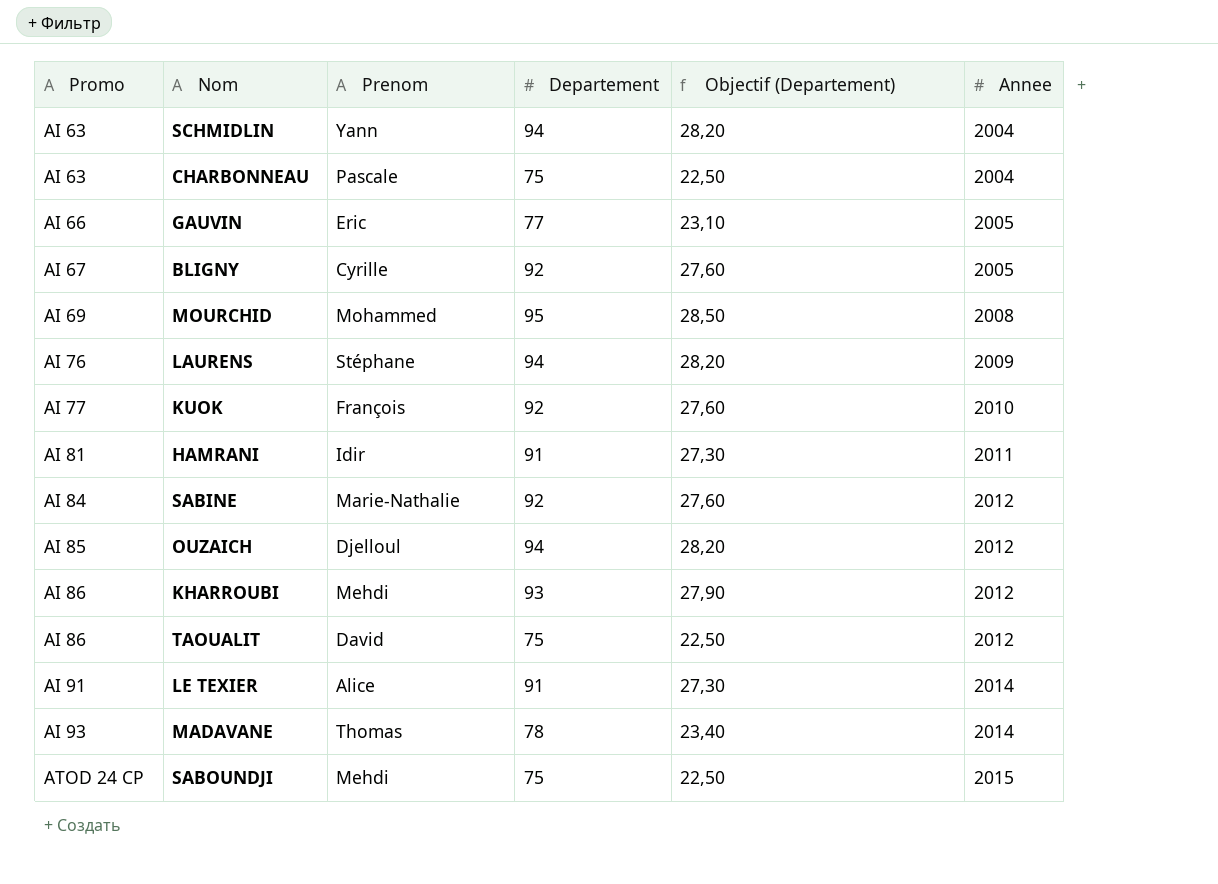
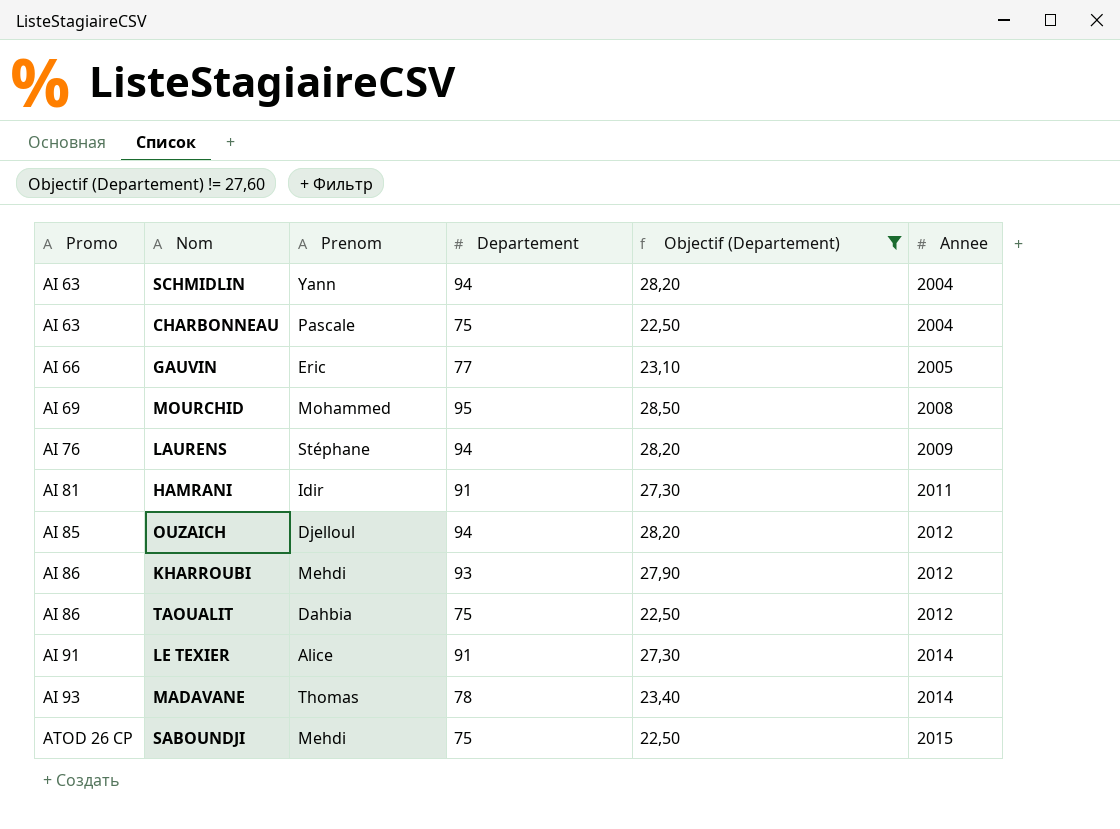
filter: none -> Objectif (Departement) != 27,60
TAOUALIT | Prenom: David -> Dahbia
SABOUNDJI | Promo: ATOD 24 CP -> ATOD 26 CP

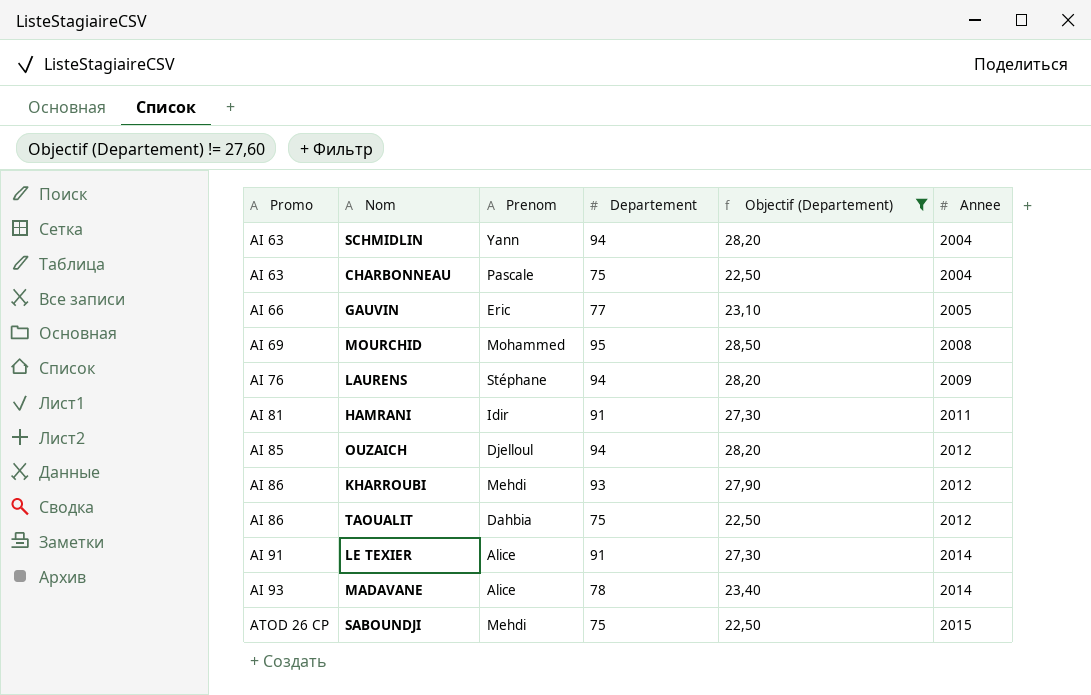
MADAVANE | Prenom: Thomas -> Alice

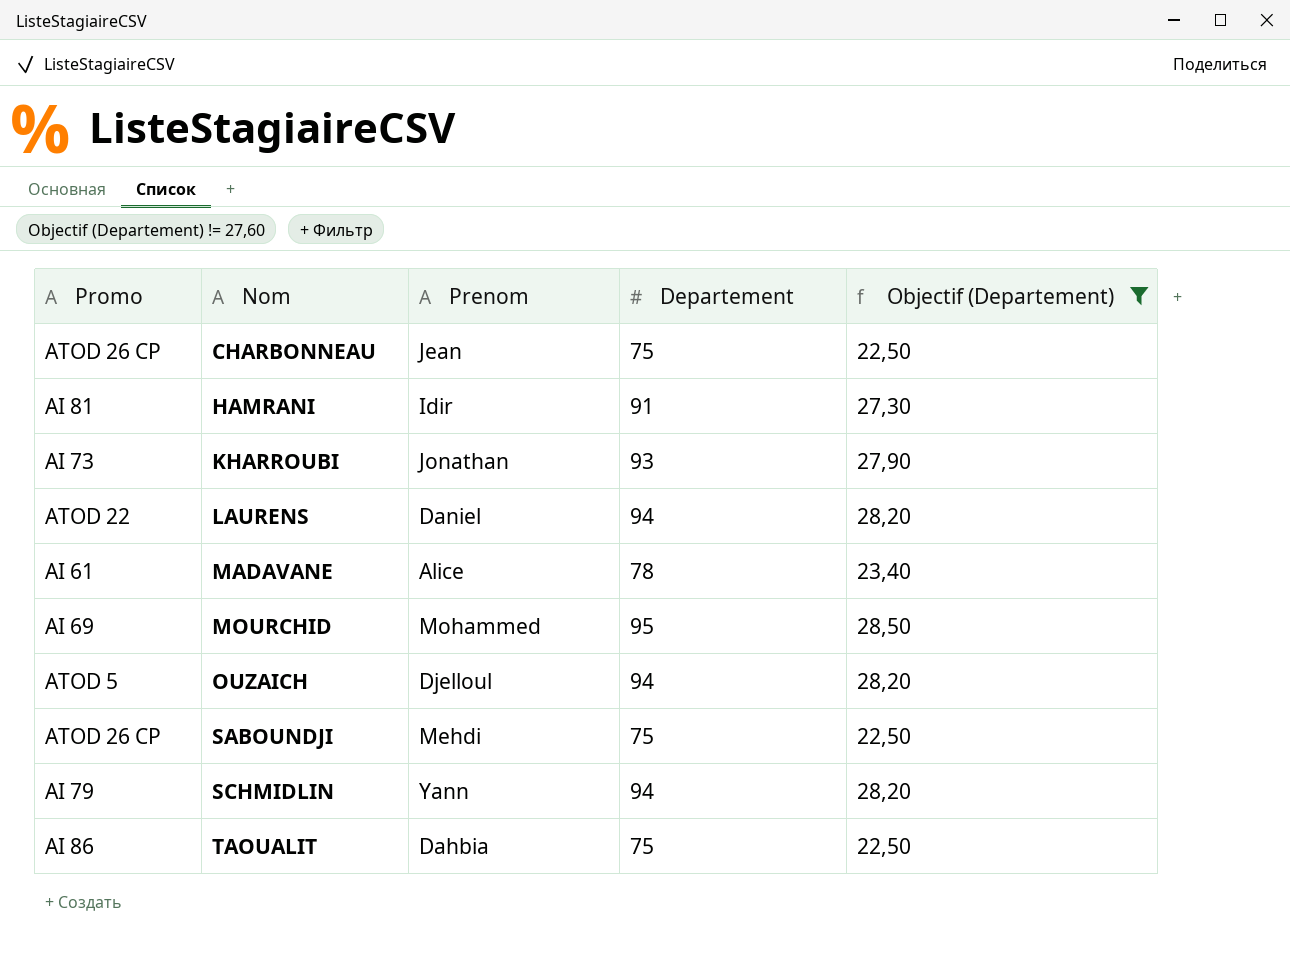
row order: Promo ascending -> Nom ascending
column Annee | position: 6 -> none
row GAUVIN: AI 66 | Eric | 77 | 23,10 | 2005 -> none
row LE TEXIER: AI 91 | Alice | 91 | 27,30 | 2014 -> none
CHARBONNEAU | Promo: AI 63 -> ATOD 26 CP
CHARBONNEAU | Prenom: Pascale -> Jean
KHARROUBI | Promo: AI 86 -> AI 73
KHARROUBI | Prenom: Mehdi -> Jonathan
LAURENS | Promo: AI 76 -> ATOD 22
LAURENS | Prenom: Stéphane -> Daniel
MADAVANE | Promo: AI 93 -> AI 61
OUZAICH | Promo: AI 85 -> ATOD 5
SCHMIDLIN | Promo: AI 63 -> AI 79

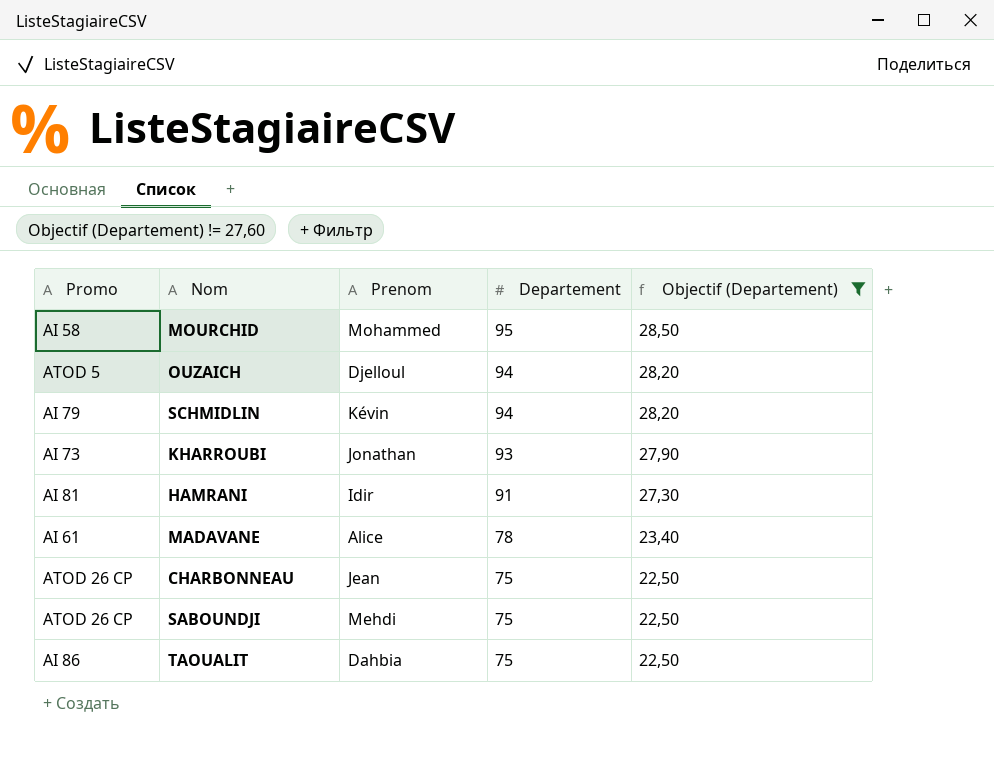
row order: Nom ascending -> Departement descending
row LAURENS: ATOD 22 | Daniel | 94 | 28,20 -> none
MOURCHID | Promo: AI 69 -> AI 58
SCHMIDLIN | Prenom: Yann -> Kévin

